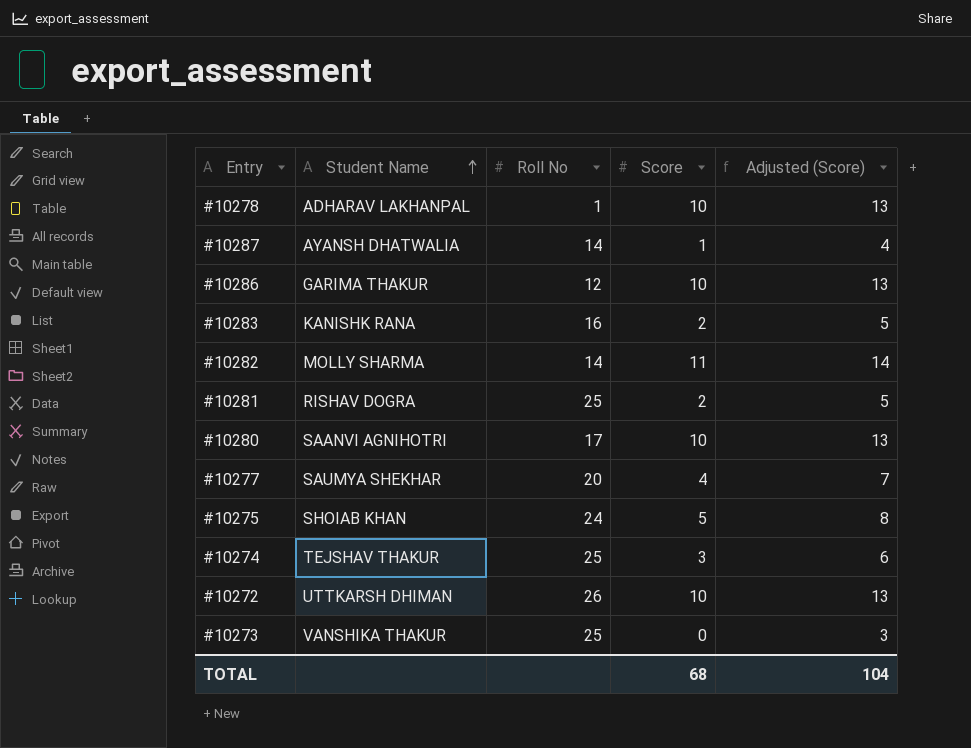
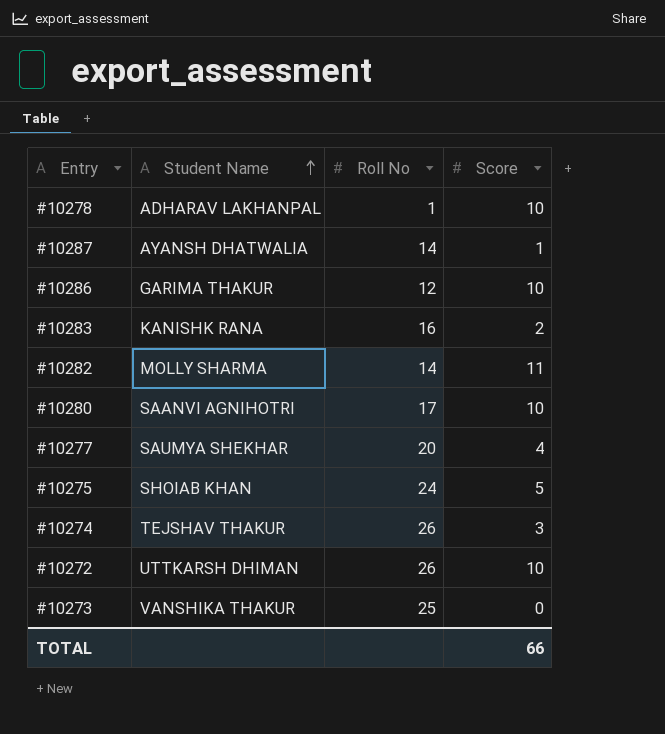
column Adjusted (Score) | formula: [Score] + 3 -> none
row #10281: RISHAV DOGRA | 25 | 2 | 5 -> none
#10274 | Roll No: 25 -> 26
TOTAL | Score: 68 -> 66

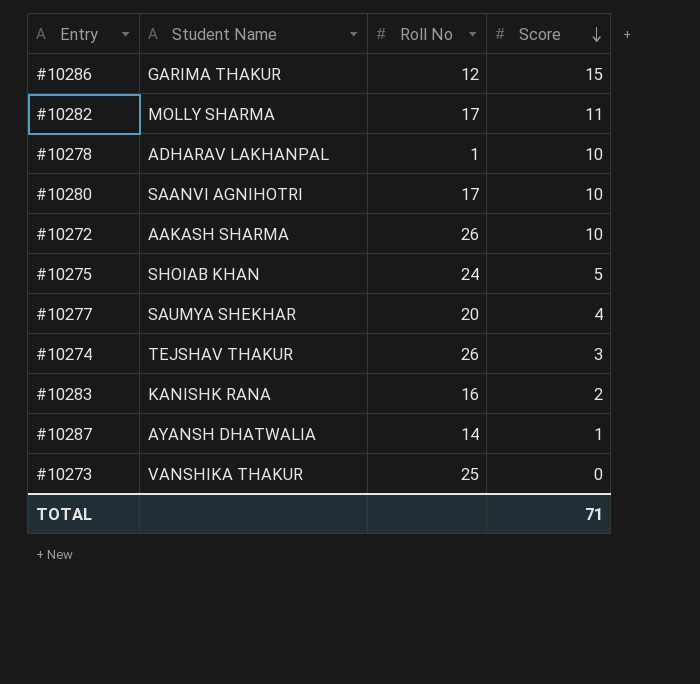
row order: Student Name ascending -> Score descending
#10286 | Score: 10 -> 15
#10282 | Roll No: 14 -> 17
#10272 | Student Name: UTTKARSH DHIMAN -> AAKASH SHARMA
TOTAL | Score: 66 -> 71

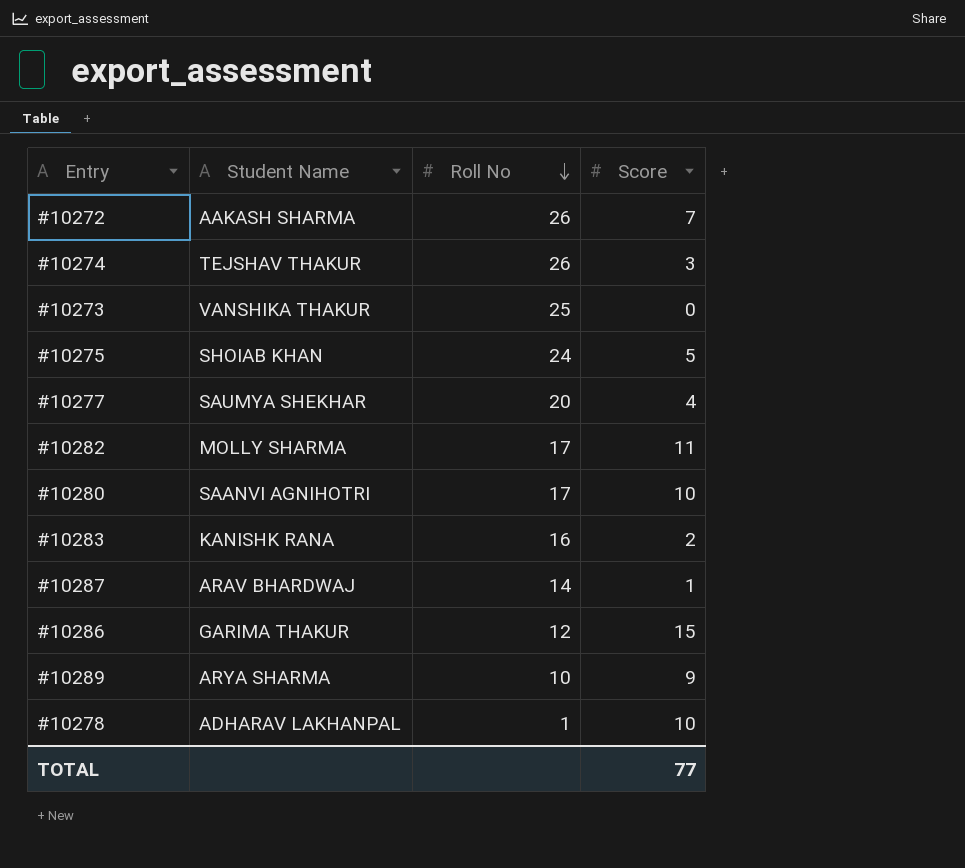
row order: Score descending -> Roll No descending
#10272 | Score: 10 -> 7
#10287 | Student Name: AYANSH DHATWALIA -> ARAV BHARDWAJ
row #10289: none -> ARYA SHARMA | 10 | 9
TOTAL | Score: 71 -> 77

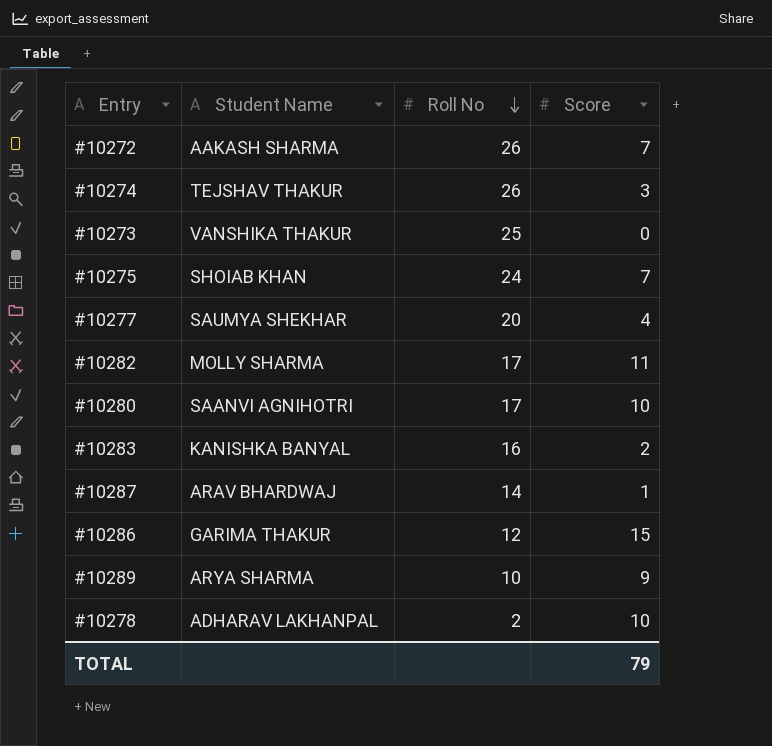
#10275 | Score: 5 -> 7
#10283 | Student Name: KANISHK RANA -> KANISHKA BANYAL
#10278 | Roll No: 1 -> 2
TOTAL | Score: 77 -> 79

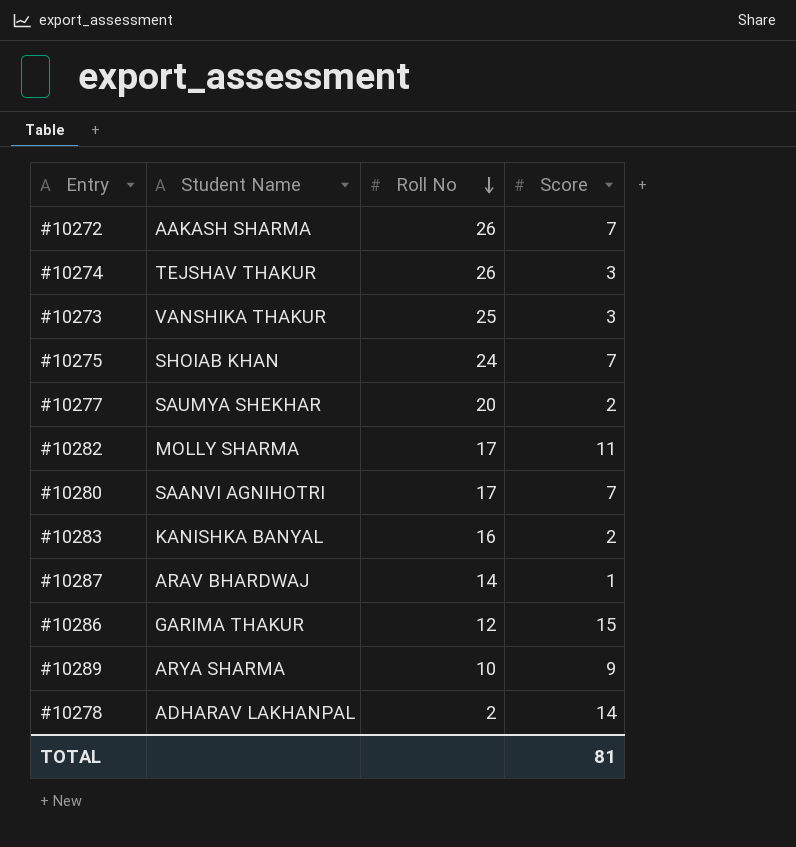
#10273 | Score: 0 -> 3
#10277 | Score: 4 -> 2
#10280 | Score: 10 -> 7
#10278 | Score: 10 -> 14
TOTAL | Score: 79 -> 81

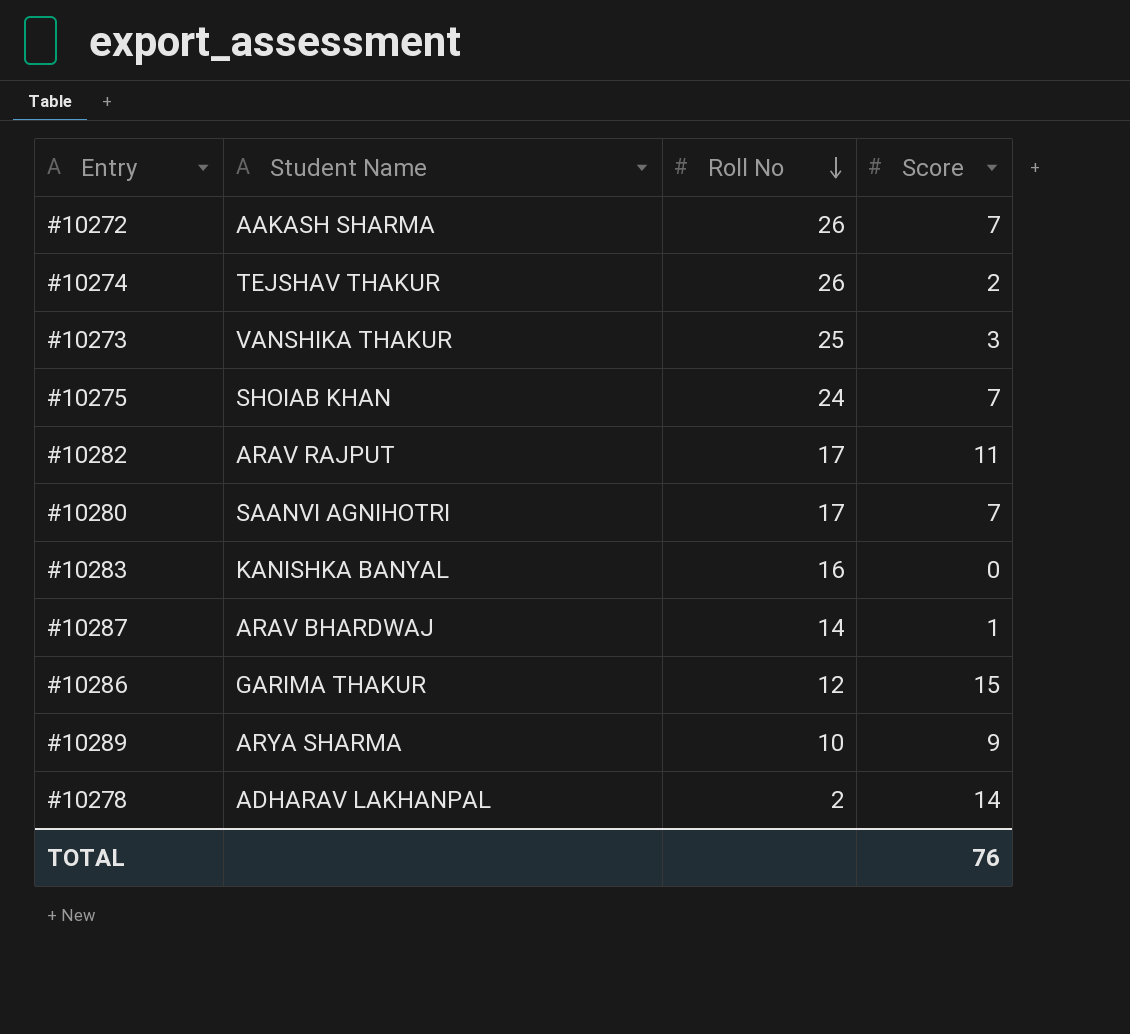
row #10277: SAUMYA SHEKHAR | 20 | 2 -> none
#10274 | Score: 3 -> 2
#10282 | Student Name: MOLLY SHARMA -> ARAV RAJPUT
#10283 | Score: 2 -> 0
TOTAL | Score: 81 -> 76

